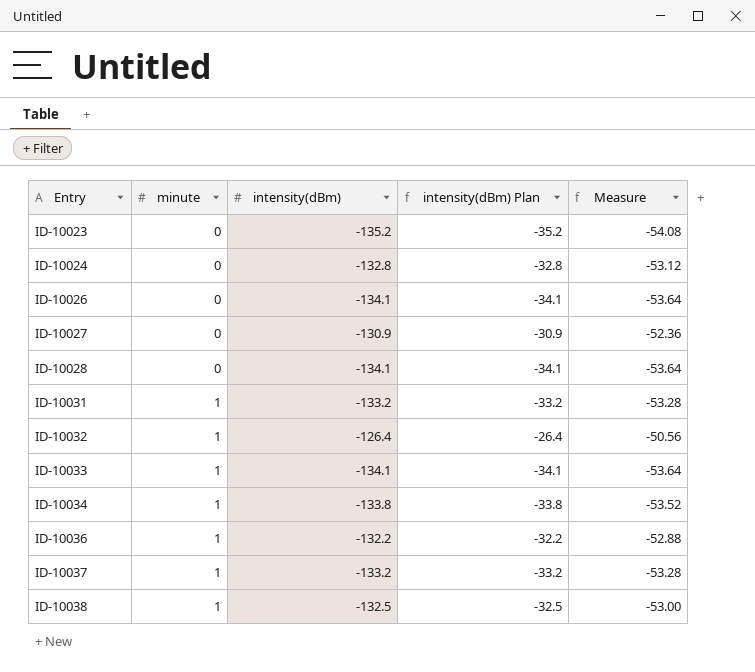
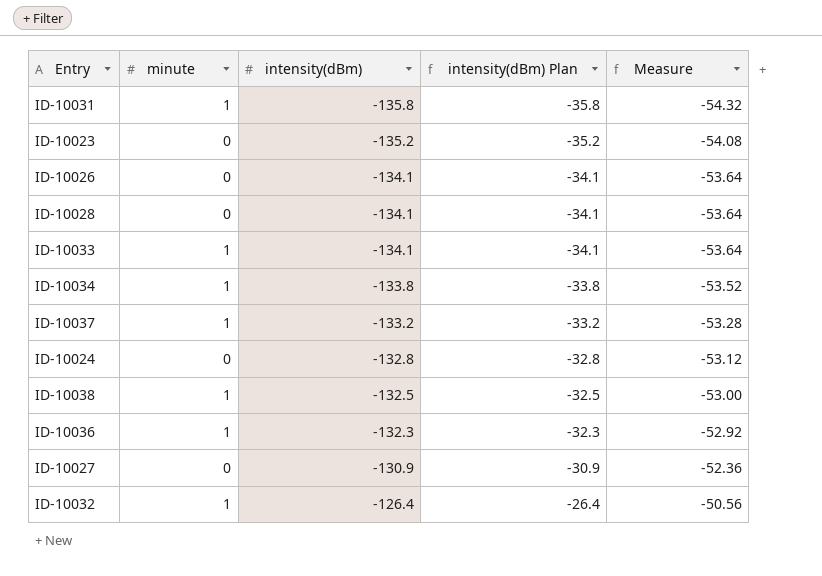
row order: Entry ascending -> intensity(dBm) ascending
ID-10031 | intensity(dBm): -133.2 -> -135.8
ID-10031 | intensity(dBm) Plan: -33.2 -> -35.8
ID-10031 | Measure: -53.28 -> -54.32
ID-10036 | intensity(dBm): -132.2 -> -132.3
ID-10036 | intensity(dBm) Plan: -32.2 -> -32.3
ID-10036 | Measure: -52.88 -> -52.92

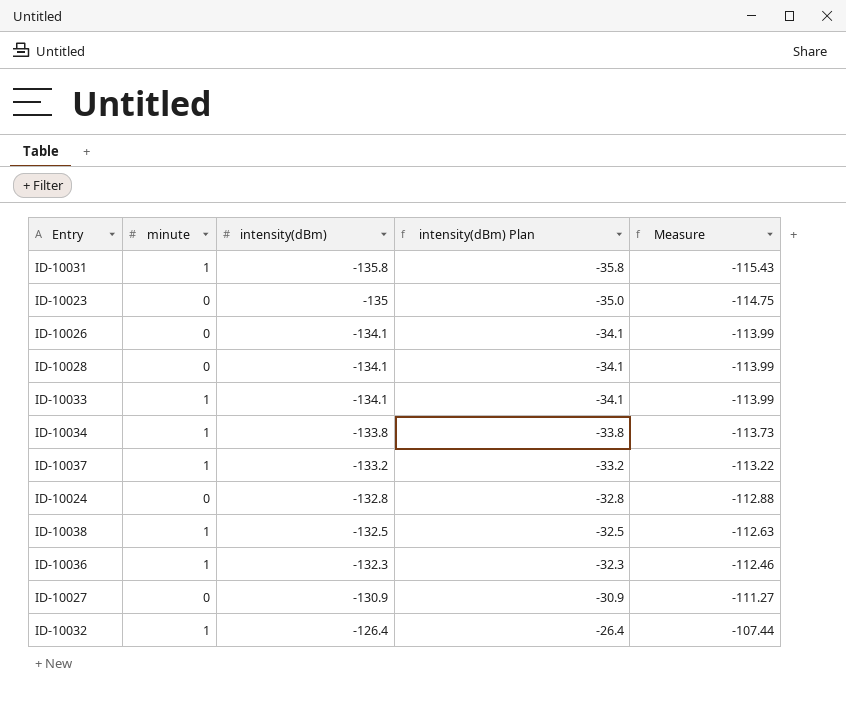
column Measure | formula: [intensity(dBm)] * 0.4 -> [intensity(dBm)] * 0.85
ID-10023 | intensity(dBm): -135.2 -> -135
ID-10023 | intensity(dBm) Plan: -35.2 -> -35.0

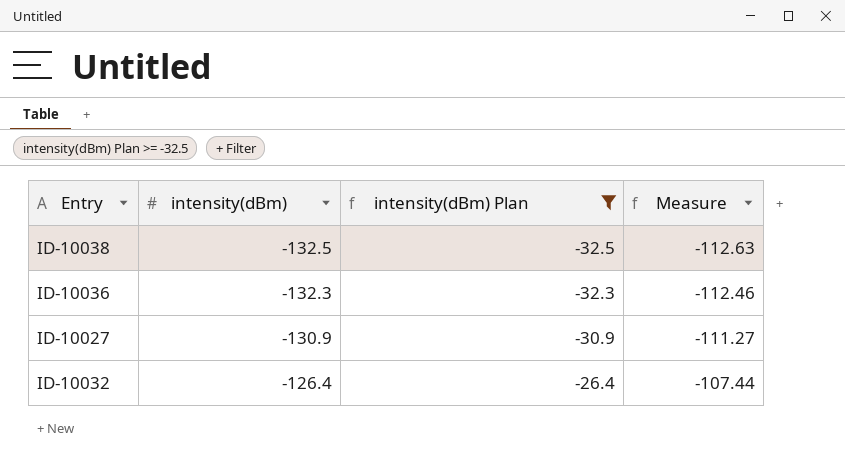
filter: none -> intensity(dBm) Plan >= -32.5
column minute | position: 2 -> none

